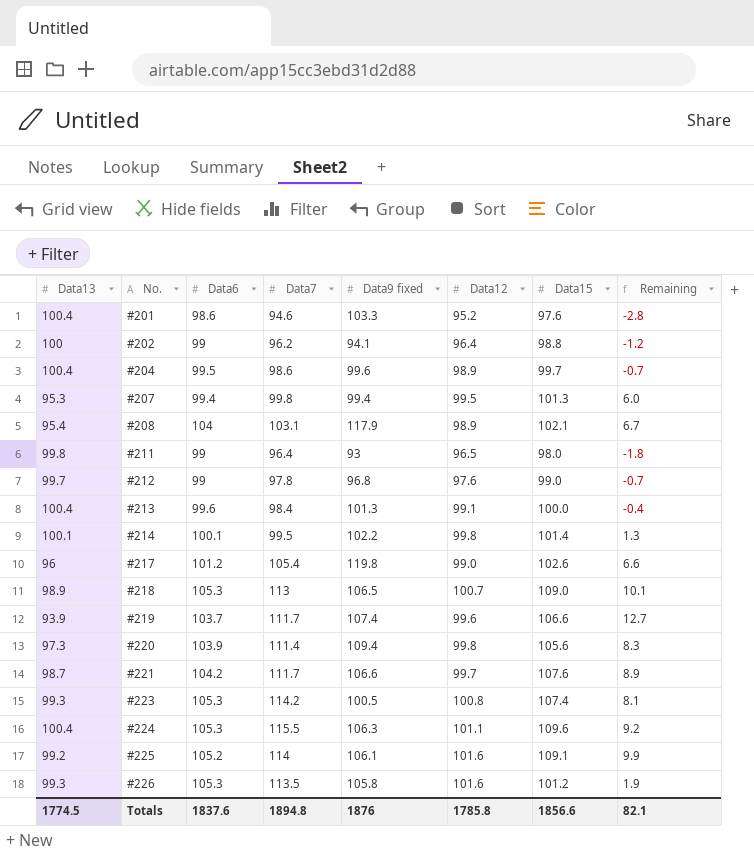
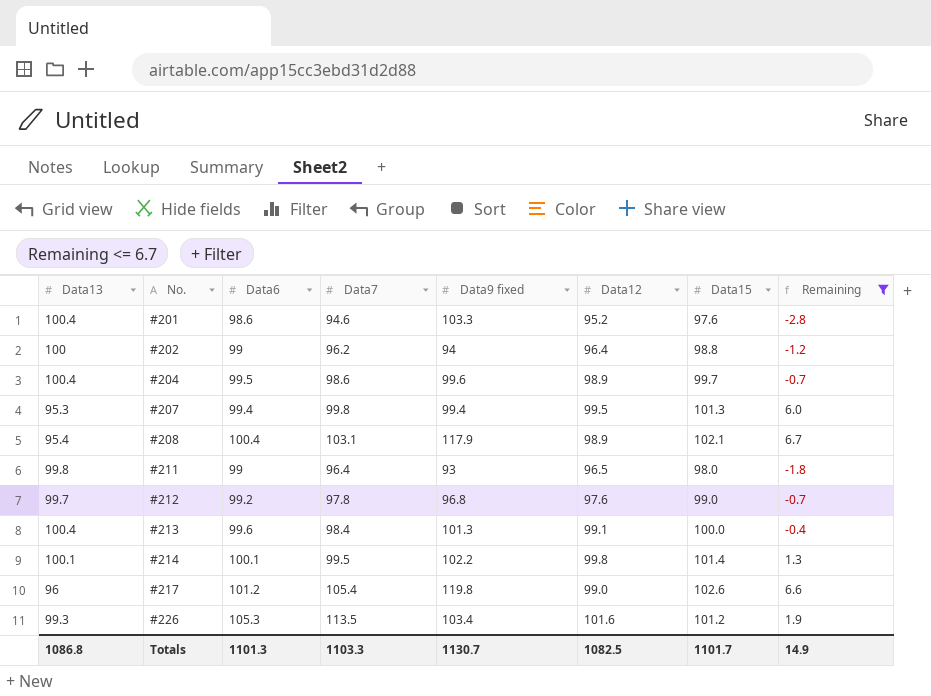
filter: none -> Remaining <= 6.7
#202 | Data9 fixed: 94.1 -> 94
#208 | Data6: 104 -> 100.4
#212 | Data6: 99 -> 99.2
#226 | Data9 fixed: 105.8 -> 103.4
Totals | Data13: 1774.5 -> 1086.8
Totals | Data6: 1837.6 -> 1101.3
Totals | Data7: 1894.8 -> 1103.3
Totals | Data9 fixed: 1876 -> 1130.7
Totals | Data12: 1785.8 -> 1082.5
Totals | Data15: 1856.6 -> 1101.7
Totals | Remaining: 82.1 -> 14.9

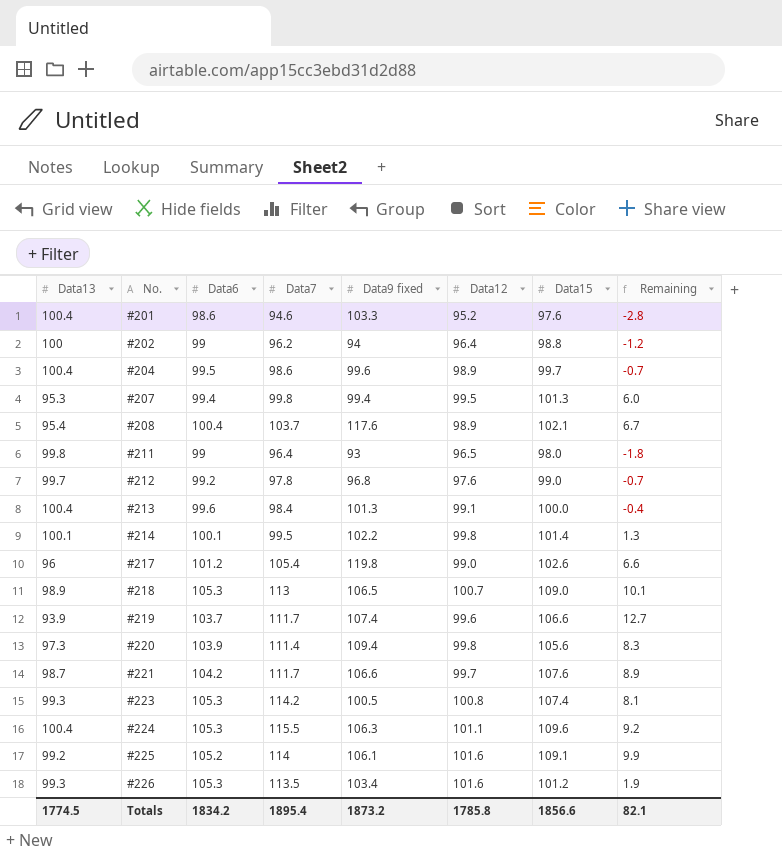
filter: Remaining <= 6.7 -> none
#208 | Data7: 103.1 -> 103.7
#208 | Data9 fixed: 117.9 -> 117.6
Totals | Data13: 1086.8 -> 1774.5
Totals | Data6: 1101.3 -> 1834.2
Totals | Data7: 1103.3 -> 1895.4
Totals | Data9 fixed: 1130.7 -> 1873.2
Totals | Data12: 1082.5 -> 1785.8
Totals | Data15: 1101.7 -> 1856.6
Totals | Remaining: 14.9 -> 82.1

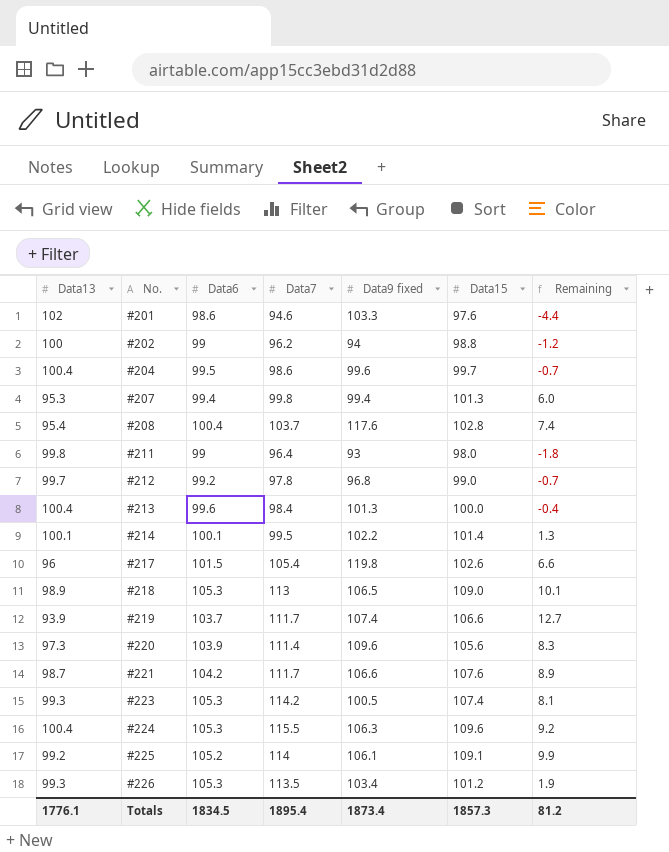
column Data12 | position: 6 -> none
#201 | Data13: 100.4 -> 102
#201 | Remaining: -2.8 -> -4.4
#208 | Data15: 102.1 -> 102.8
#208 | Remaining: 6.7 -> 7.4
#217 | Data6: 101.2 -> 101.5
#220 | Data9 fixed: 109.4 -> 109.6
Totals | Data13: 1774.5 -> 1776.1
Totals | Data6: 1834.2 -> 1834.5
Totals | Data9 fixed: 1873.2 -> 1873.4
Totals | Data15: 1856.6 -> 1857.3
Totals | Remaining: 82.1 -> 81.2

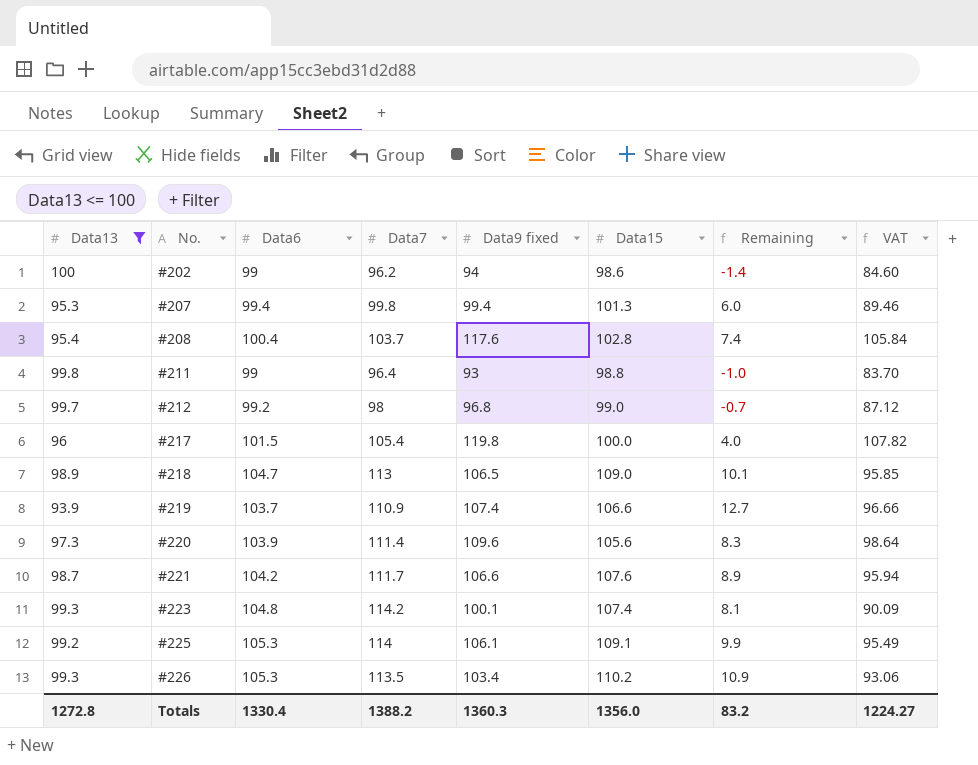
filter: none -> Data13 <= 100
column VAT | formula: none -> [Data9 fixed] * 0.9
#202 | Data15: 98.8 -> 98.6
#202 | Remaining: -1.2 -> -1.4
#211 | Data15: 98.0 -> 98.8
#211 | Remaining: -1.8 -> -1.0
#212 | Data7: 97.8 -> 98
#217 | Data15: 102.6 -> 100.0
#217 | Remaining: 6.6 -> 4.0
#218 | Data6: 105.3 -> 104.7
#219 | Data7: 111.7 -> 110.9
#223 | Data6: 105.3 -> 104.8
#223 | Data9 fixed: 100.5 -> 100.1
#225 | Data6: 105.2 -> 105.3
#226 | Data15: 101.2 -> 110.2
#226 | Remaining: 1.9 -> 10.9
Totals | Data13: 1776.1 -> 1272.8
Totals | Data6: 1834.5 -> 1330.4
Totals | Data7: 1895.4 -> 1388.2
Totals | Data9 fixed: 1873.4 -> 1360.3
Totals | Data15: 1857.3 -> 1356.0
Totals | Remaining: 81.2 -> 83.2

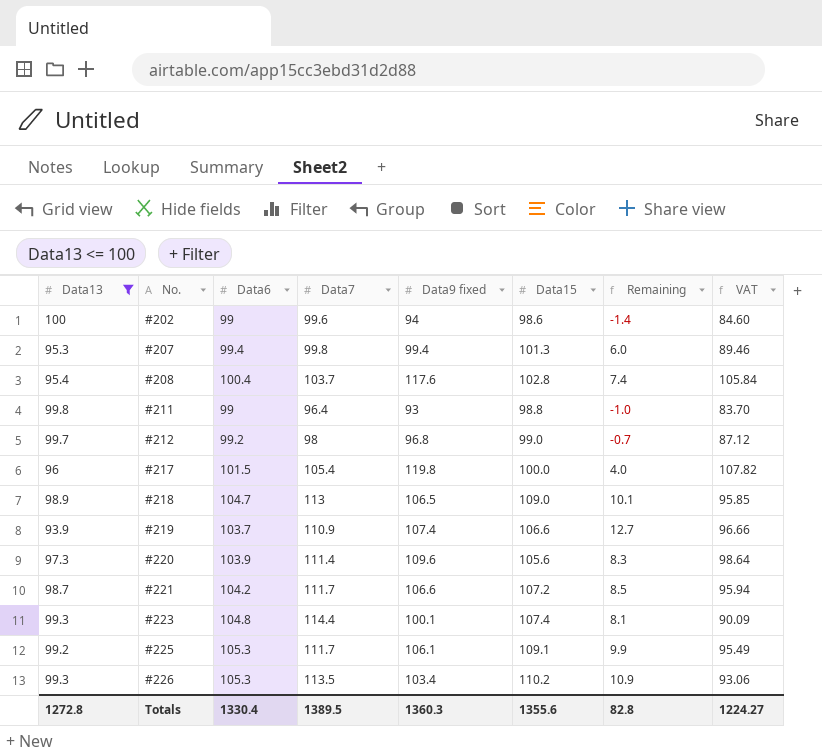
#202 | Data7: 96.2 -> 99.6
#221 | Data15: 107.6 -> 107.2
#221 | Remaining: 8.9 -> 8.5
#223 | Data7: 114.2 -> 114.4
#225 | Data7: 114 -> 111.7
Totals | Data7: 1388.2 -> 1389.5
Totals | Data15: 1356.0 -> 1355.6
Totals | Remaining: 83.2 -> 82.8

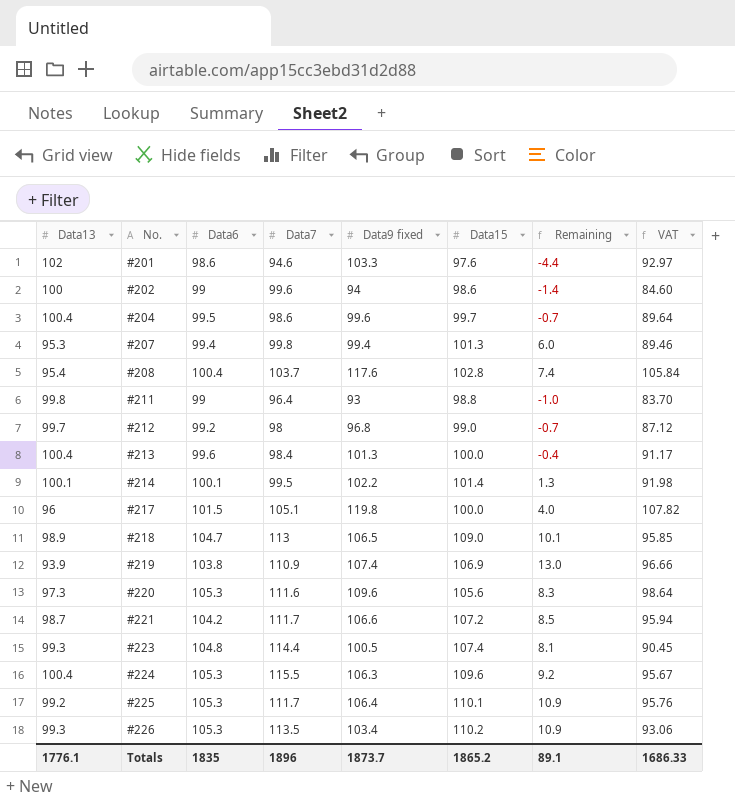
filter: Data13 <= 100 -> none
#217 | Data7: 105.4 -> 105.1
#219 | Data6: 103.7 -> 103.8
#219 | Data15: 106.6 -> 106.9
#219 | Remaining: 12.7 -> 13.0
#220 | Data6: 103.9 -> 105.3
#220 | Data7: 111.4 -> 111.6
#223 | Data9 fixed: 100.1 -> 100.5
#223 | VAT: 90.09 -> 90.45
#225 | Data9 fixed: 106.1 -> 106.4
#225 | Data15: 109.1 -> 110.1
#225 | Remaining: 9.9 -> 10.9
#225 | VAT: 95.49 -> 95.76
Totals | Data13: 1272.8 -> 1776.1
Totals | Data6: 1330.4 -> 1835
Totals | Data7: 1389.5 -> 1896
Totals | Data9 fixed: 1360.3 -> 1873.7
Totals | Data15: 1355.6 -> 1865.2
Totals | Remaining: 82.8 -> 89.1
Totals | VAT: 1224.27 -> 1686.33

